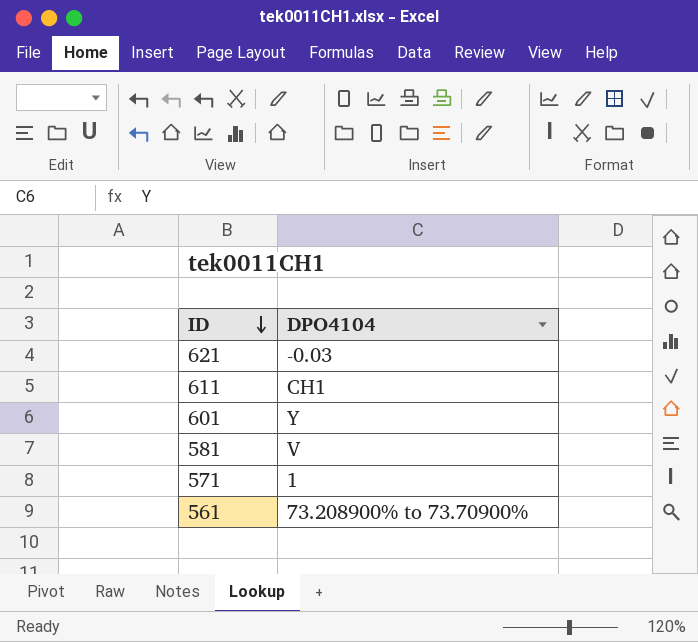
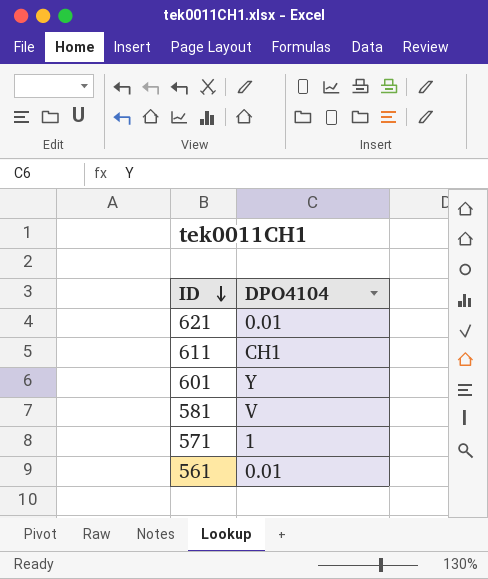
621 | DPO4104: -0.03 -> 0.01
561 | DPO4104: 73.208900% to 73.70900% -> 0.01

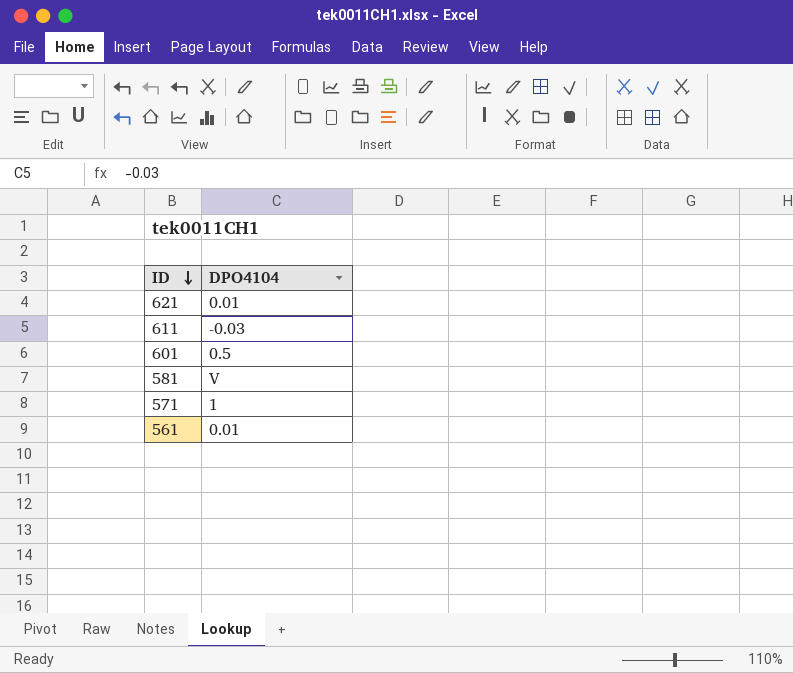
611 | DPO4104: CH1 -> -0.03
601 | DPO4104: Y -> 0.5

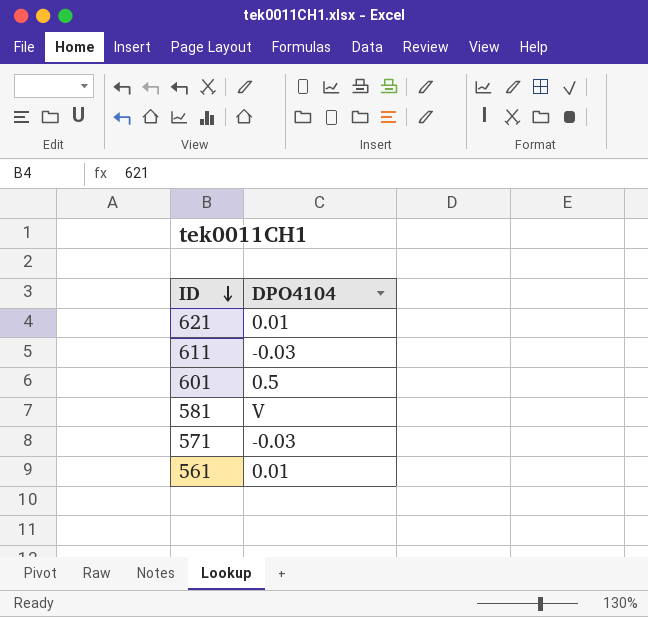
571 | DPO4104: 1 -> -0.03

